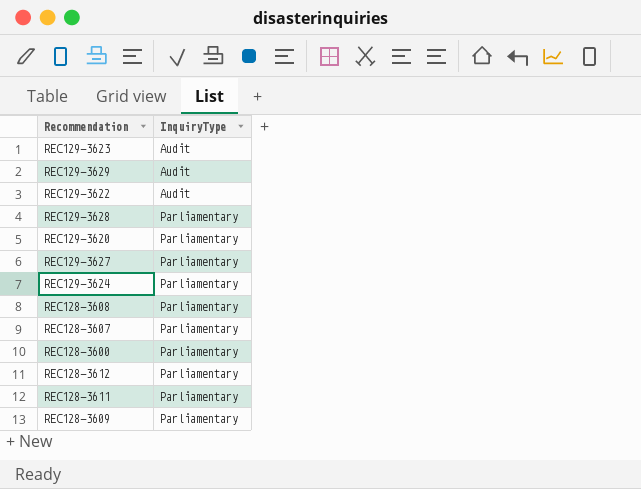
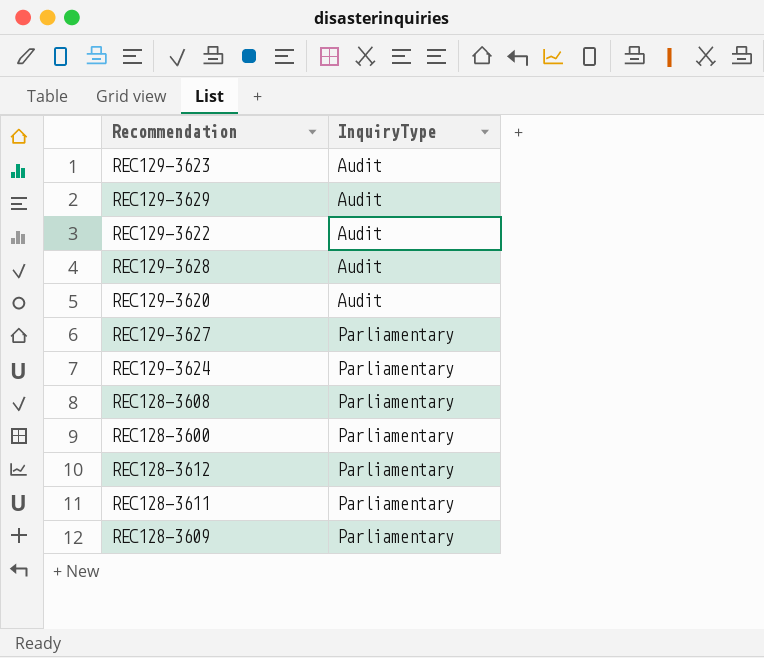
row REC128-3607: Parliamentary -> none
REC129-3628 | InquiryType: Parliamentary -> Audit
REC129-3620 | InquiryType: Parliamentary -> Audit

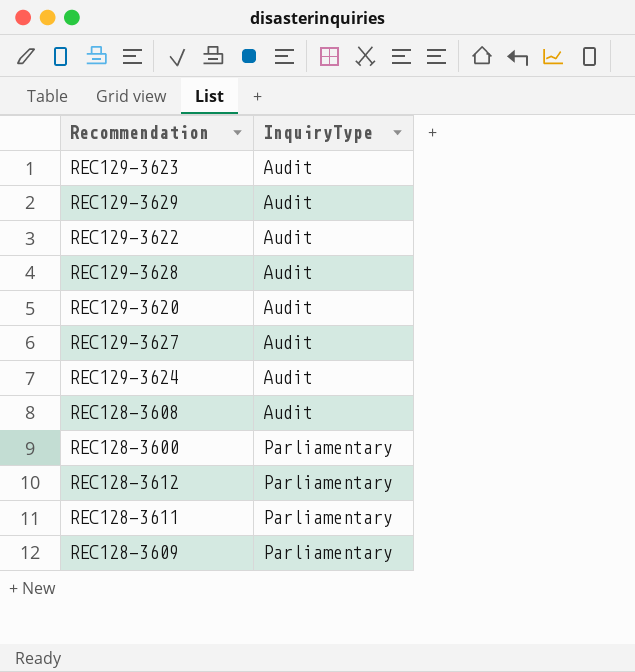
REC129-3627 | InquiryType: Parliamentary -> Audit
REC129-3624 | InquiryType: Parliamentary -> Audit
REC128-3608 | InquiryType: Parliamentary -> Audit

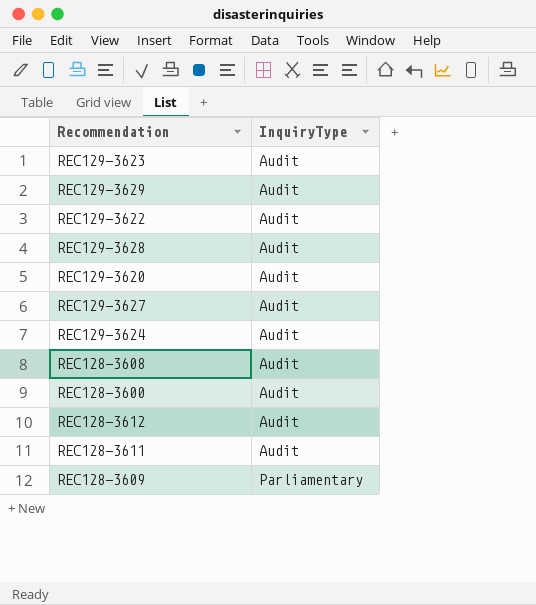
REC128-3600 | InquiryType: Parliamentary -> Audit
REC128-3612 | InquiryType: Parliamentary -> Audit
REC128-3611 | InquiryType: Parliamentary -> Audit

